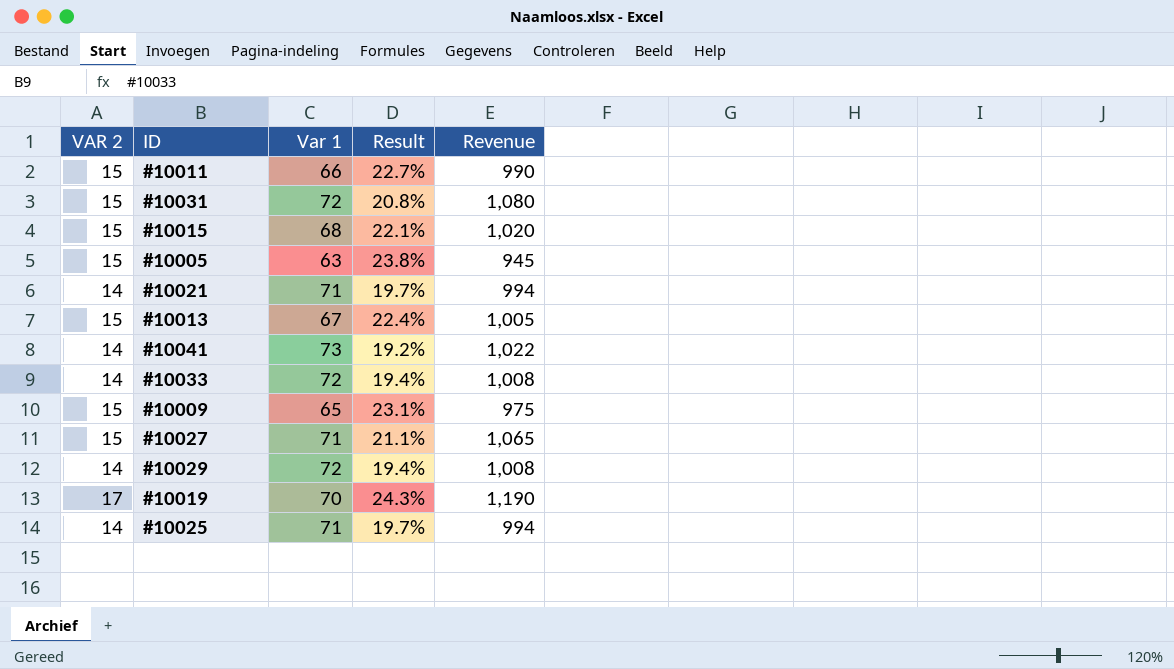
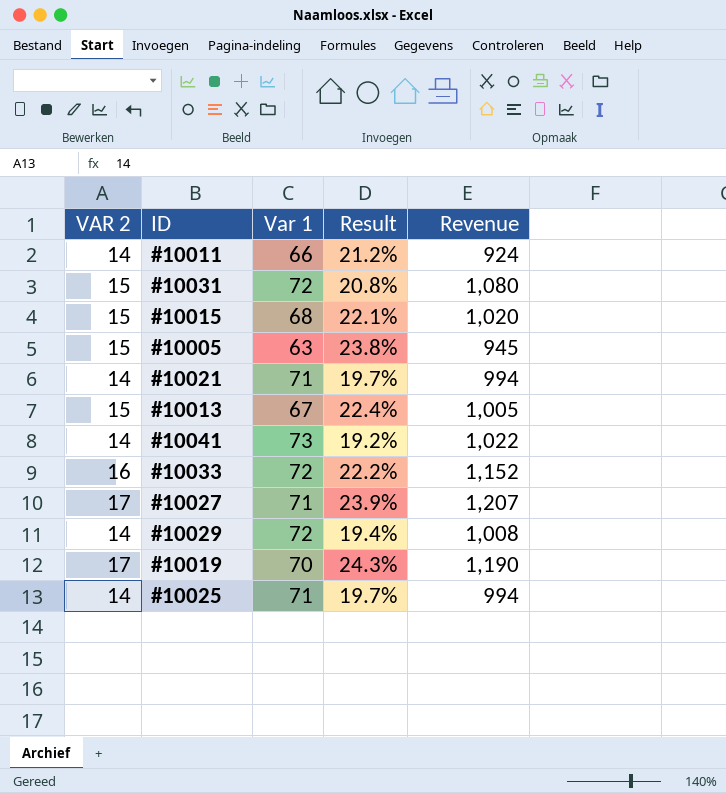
row #10009: 15 | 65 | 23.1% | 975 -> none
#10011 | VAR 2: 15 -> 14
#10011 | Result: 22.7% -> 21.2%
#10011 | Revenue: 990 -> 924
#10033 | VAR 2: 14 -> 16
#10033 | Result: 19.4% -> 22.2%
#10033 | Revenue: 1,008 -> 1,152
#10027 | VAR 2: 15 -> 17
#10027 | Result: 21.1% -> 23.9%
#10027 | Revenue: 1,065 -> 1,207

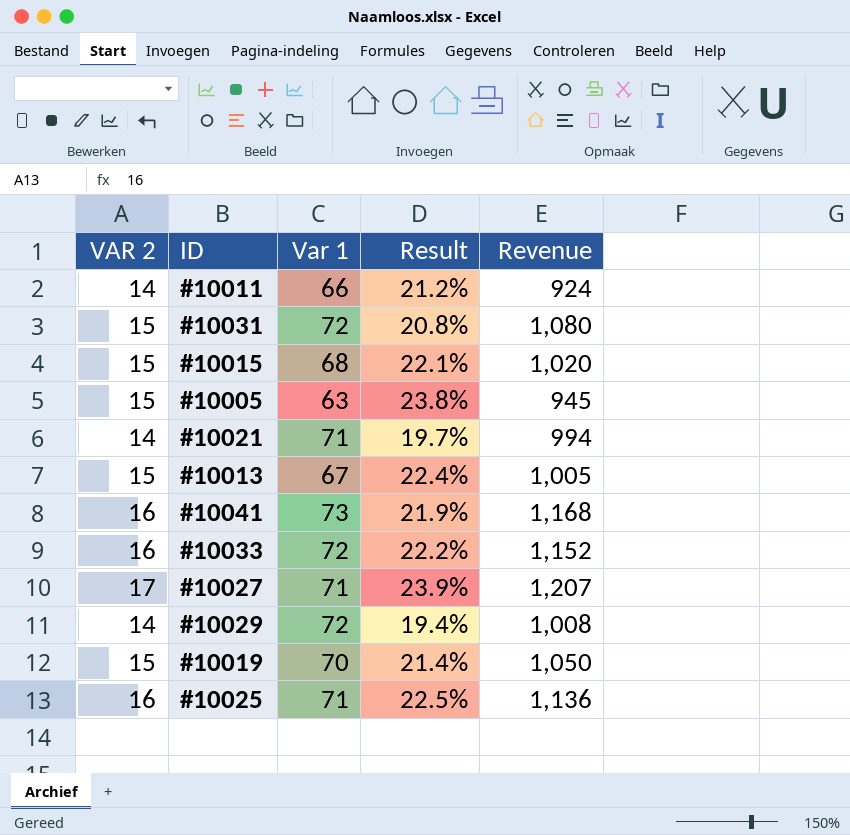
#10041 | VAR 2: 14 -> 16
#10041 | Result: 19.2% -> 21.9%
#10041 | Revenue: 1,022 -> 1,168
#10019 | VAR 2: 17 -> 15
#10019 | Result: 24.3% -> 21.4%
#10019 | Revenue: 1,190 -> 1,050
#10025 | VAR 2: 14 -> 16
#10025 | Result: 19.7% -> 22.5%
#10025 | Revenue: 994 -> 1,136

